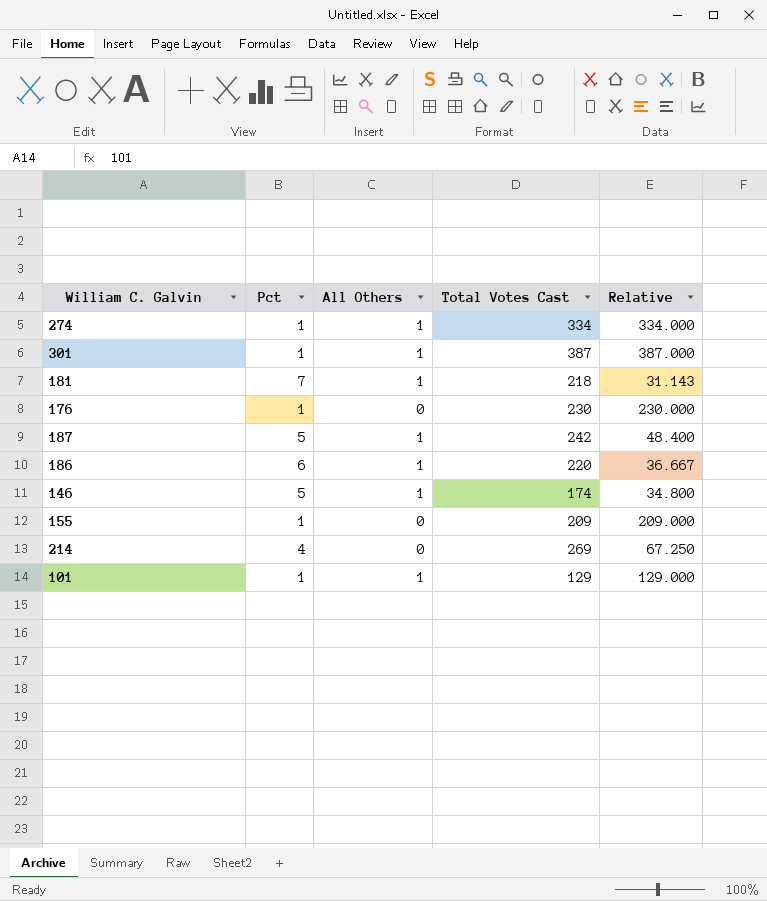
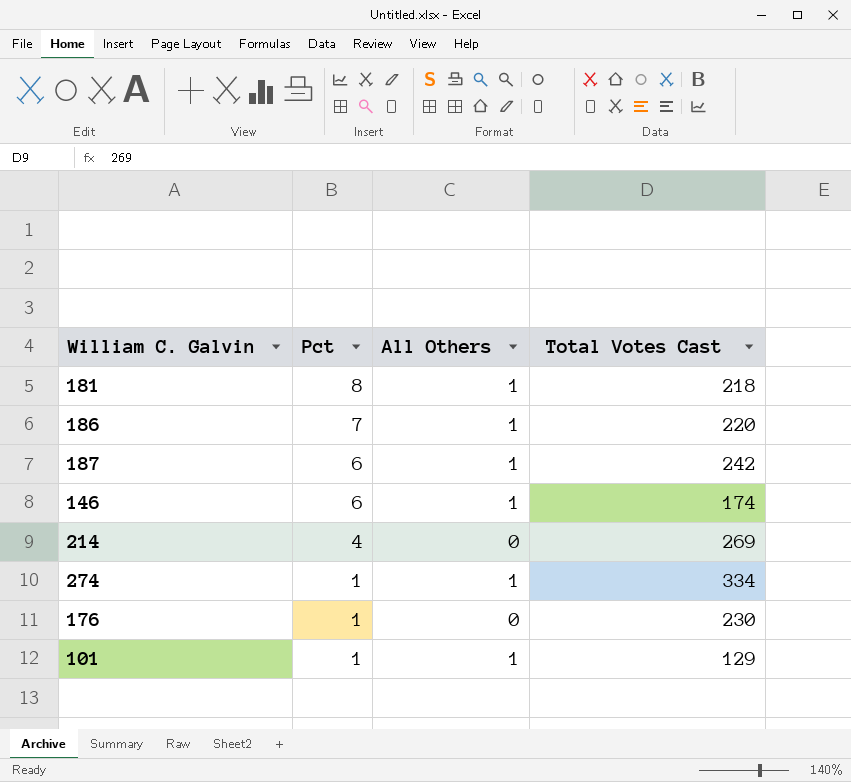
row order: none -> Pct descending
column Relative | formula: [Total Votes Cast] / [Pct] -> none
row 301: 1 | 1 | 387 | 387.000 -> none
row 155: 1 | 0 | 209 | 209.000 -> none
181 | Pct: 7 -> 8
186 | Pct: 6 -> 7
187 | Pct: 5 -> 6
146 | Pct: 5 -> 6

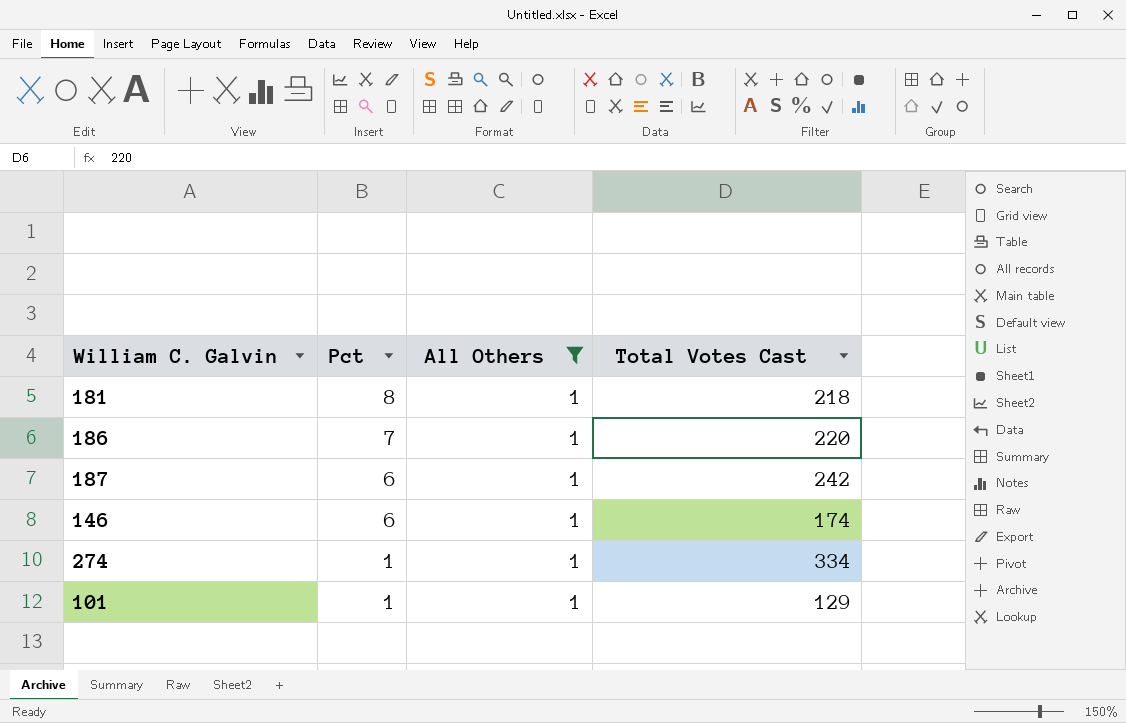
filter: none -> All Others = 1

